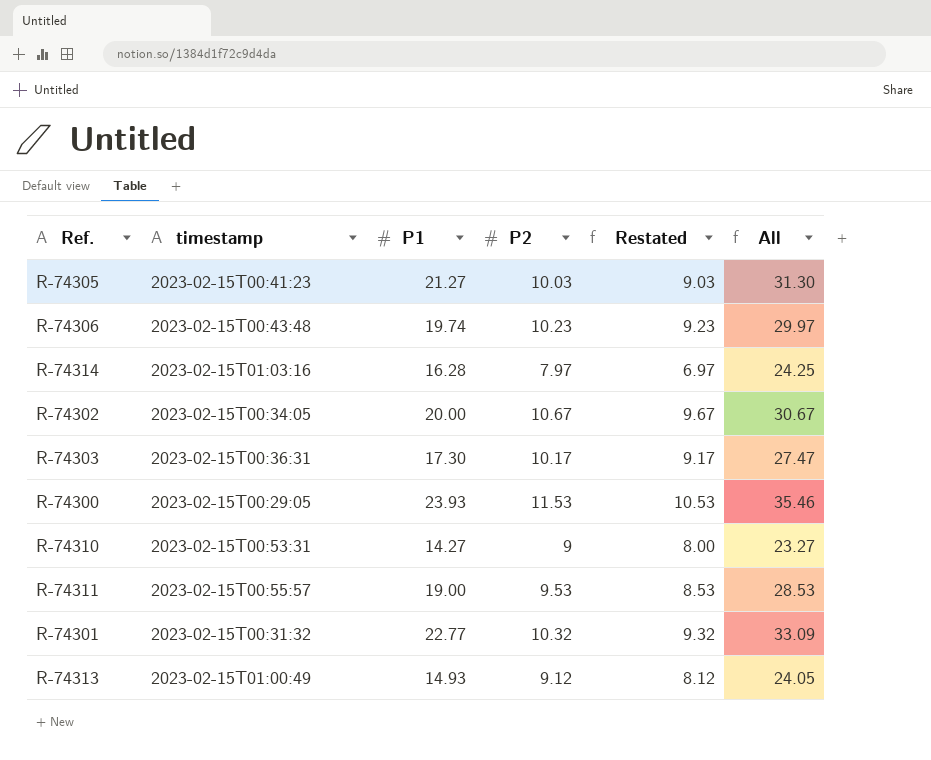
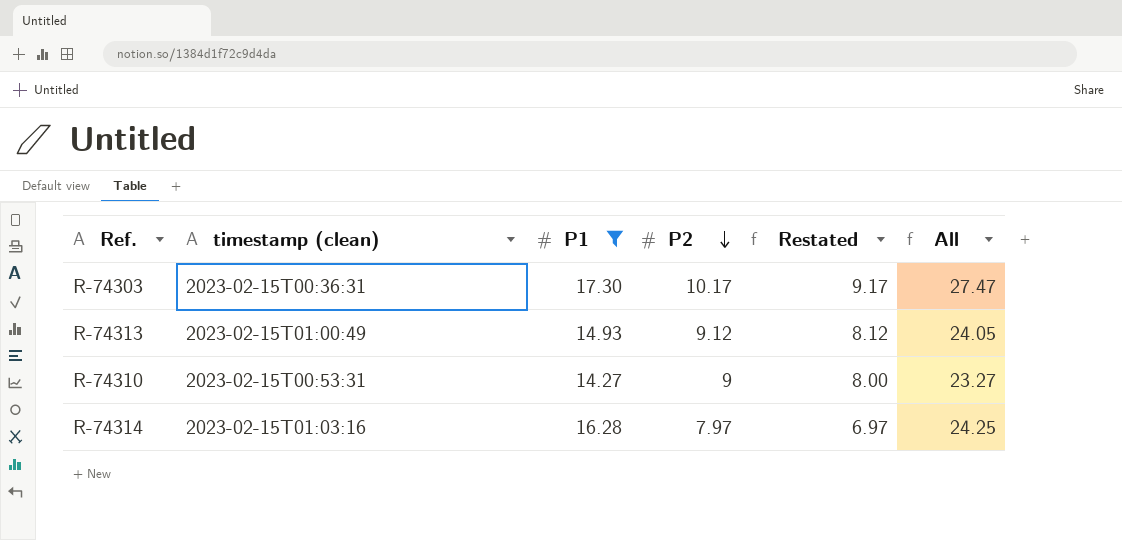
filter: none -> P1 <= 17.30
row order: none -> P2 descending
column name: timestamp -> timestamp (clean)

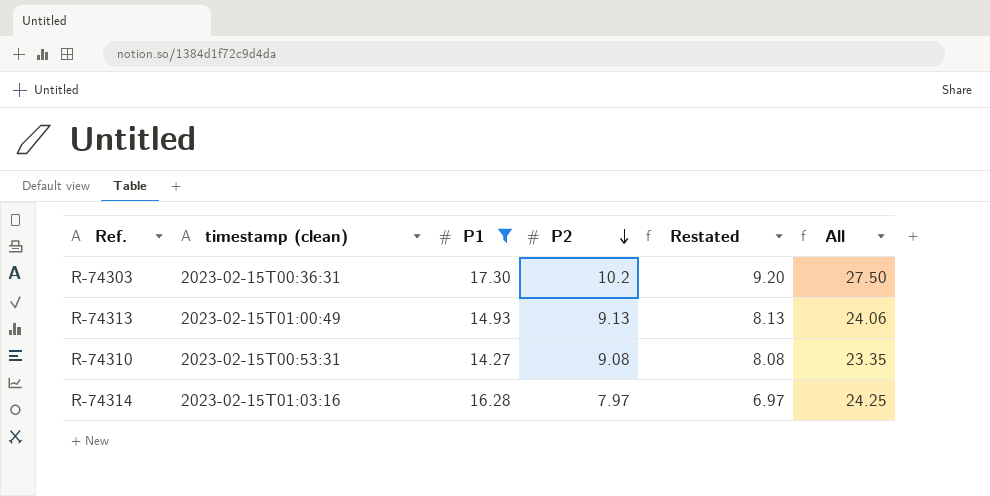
R-74303 | P2: 10.17 -> 10.2
R-74303 | Restated: 9.17 -> 9.20
R-74303 | All: 27.47 -> 27.50
R-74313 | P2: 9.12 -> 9.13
R-74313 | Restated: 8.12 -> 8.13
R-74313 | All: 24.05 -> 24.06
R-74310 | P2: 9 -> 9.08
R-74310 | Restated: 8.00 -> 8.08
R-74310 | All: 23.27 -> 23.35

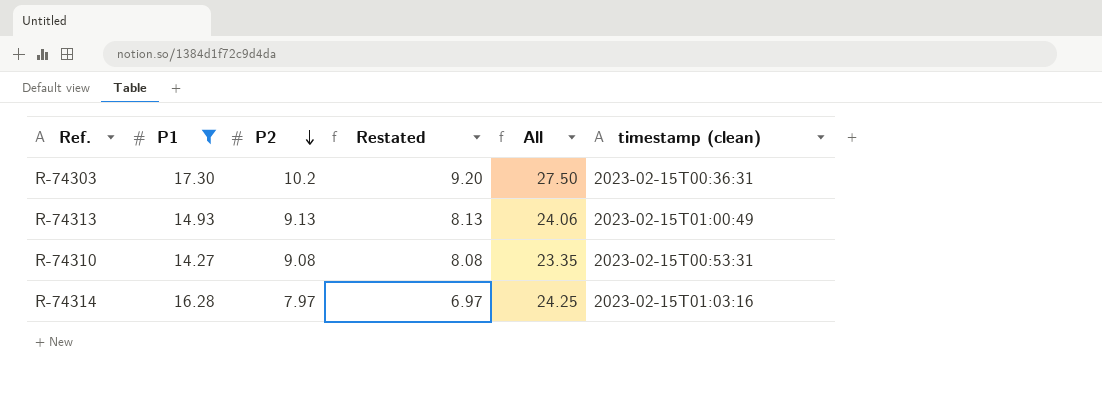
column timestamp (clean) | position: 2 -> 6

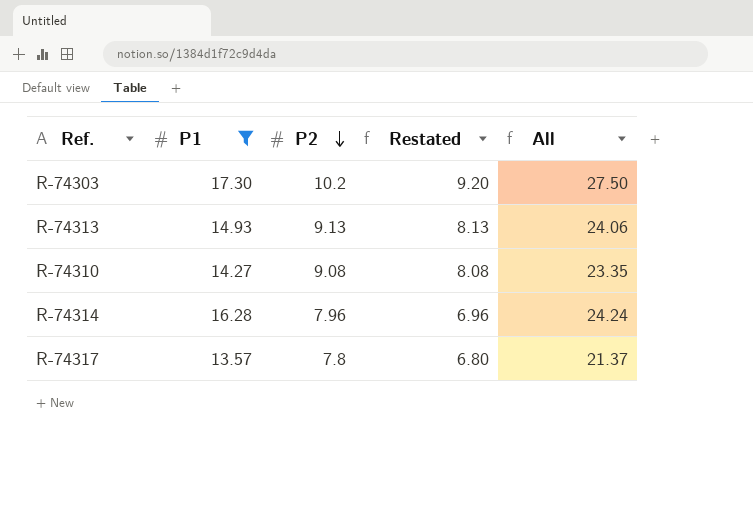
column timestamp (clean) | position: 6 -> none
R-74314 | P2: 7.97 -> 7.96
R-74314 | Restated: 6.97 -> 6.96
R-74314 | All: 24.25 -> 24.24
row R-74317: none -> 13.57 | 7.8 | 6.80 | 21.37

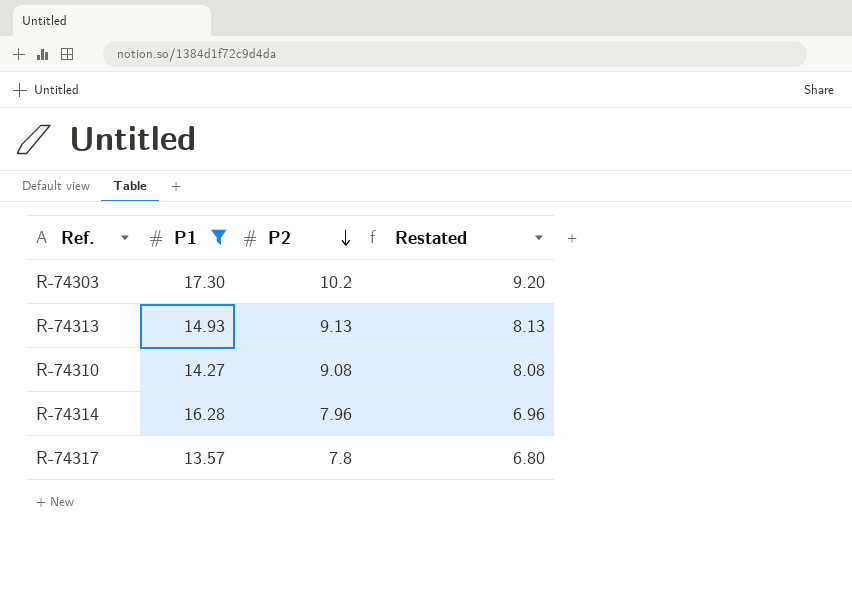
column All | formula: [P1] + [P2] -> none

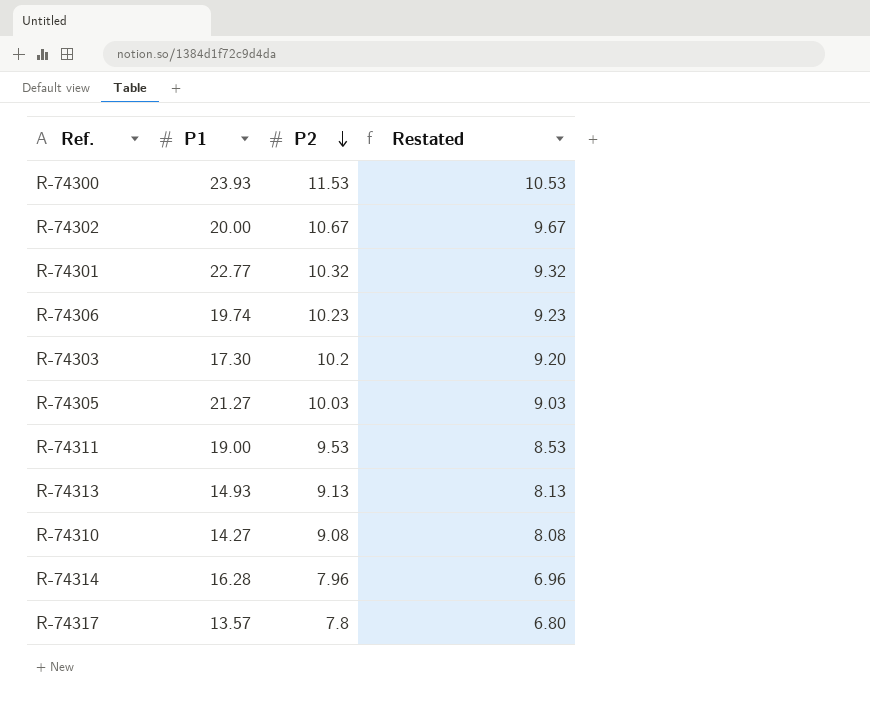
filter: P1 <= 17.30 -> none

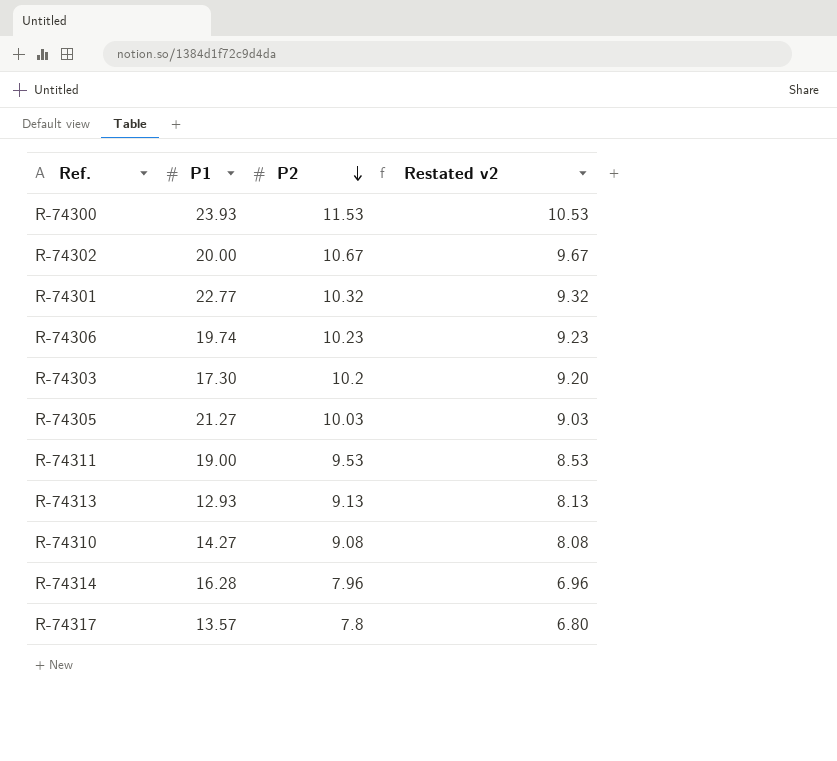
column name: Restated -> Restated v2
R-74313 | P1: 14.93 -> 12.93

